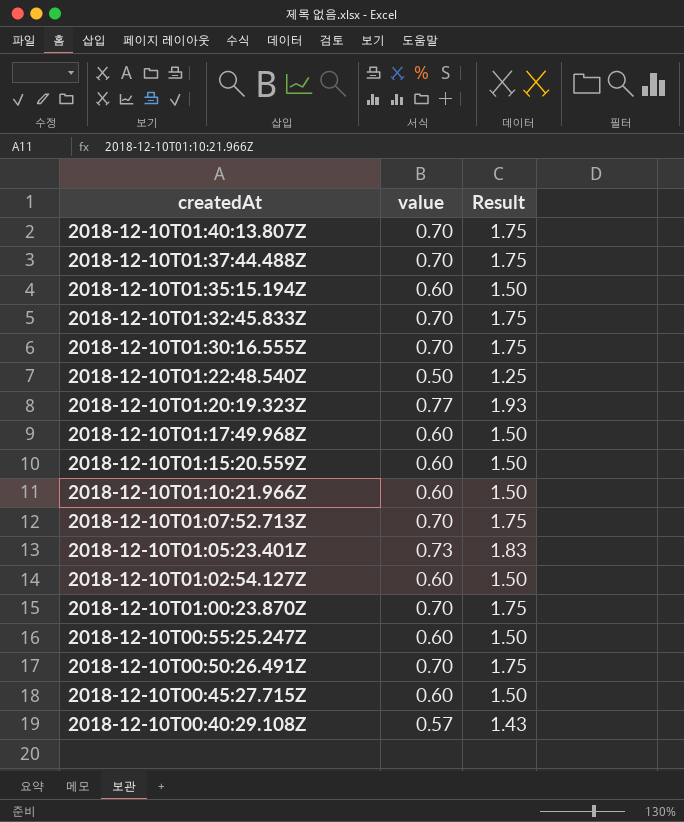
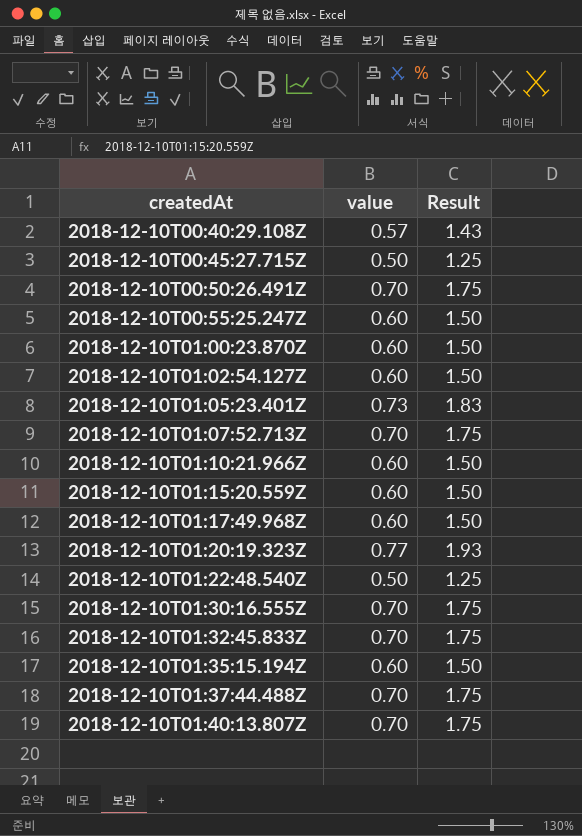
row order: createdAt descending -> createdAt ascending
2018-12-10T00:45:27.715Z | value: 0.60 -> 0.50
2018-12-10T00:45:27.715Z | Result: 1.50 -> 1.25
2018-12-10T01:00:23.870Z | value: 0.70 -> 0.60
2018-12-10T01:00:23.870Z | Result: 1.75 -> 1.50

